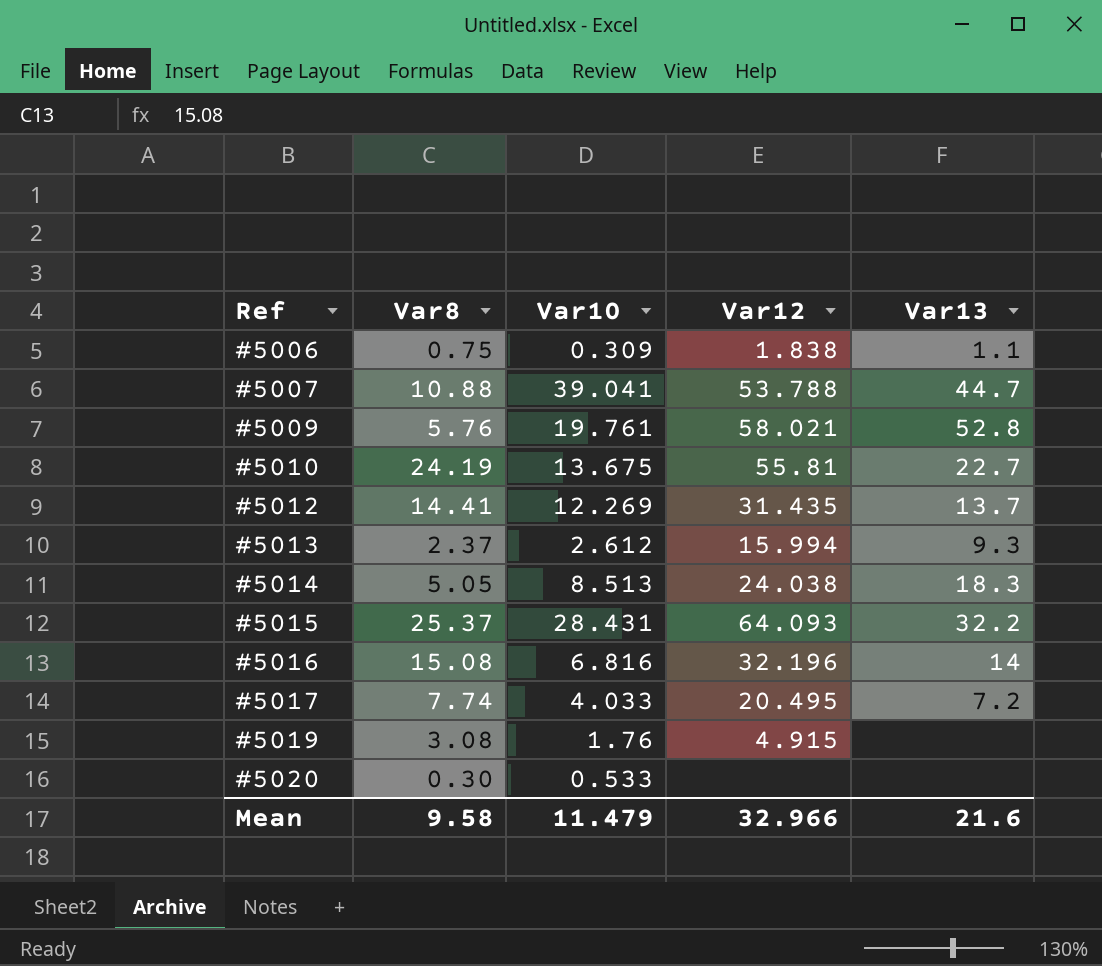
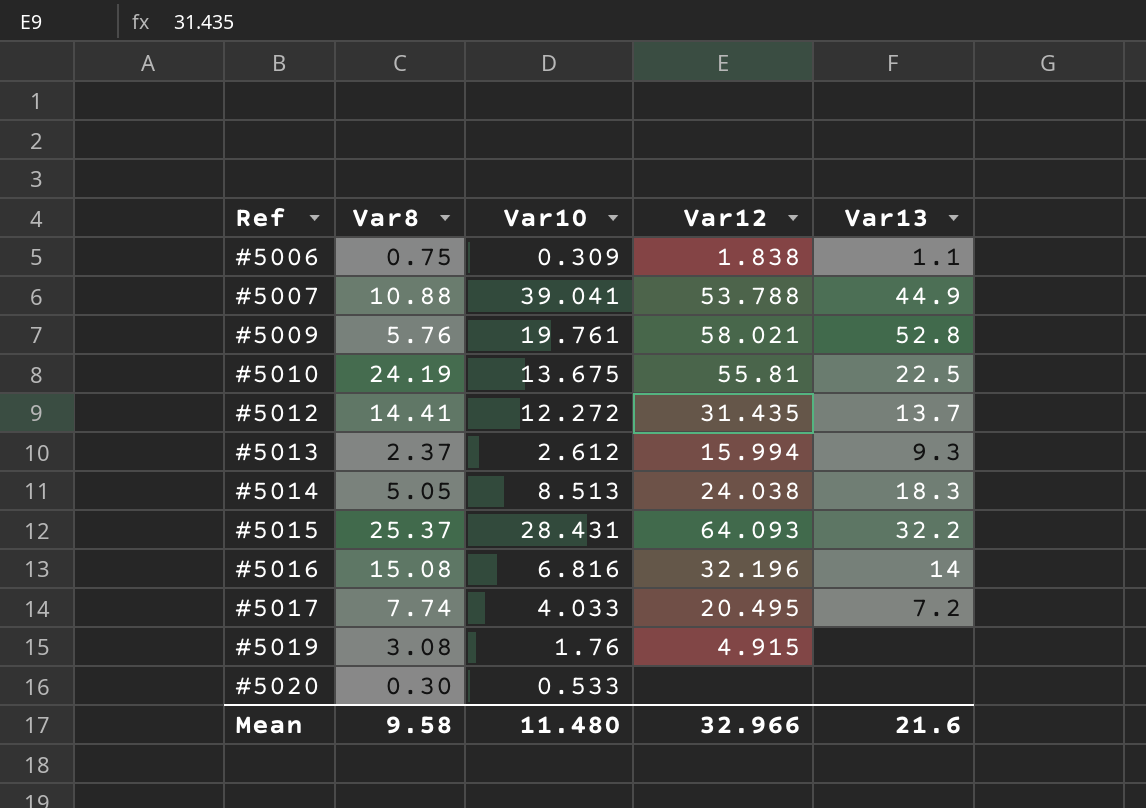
#5007 | Var13: 44.7 -> 44.9
#5010 | Var13: 22.7 -> 22.5
#5012 | Var10: 12.269 -> 12.272
Mean | Var10: 11.479 -> 11.480

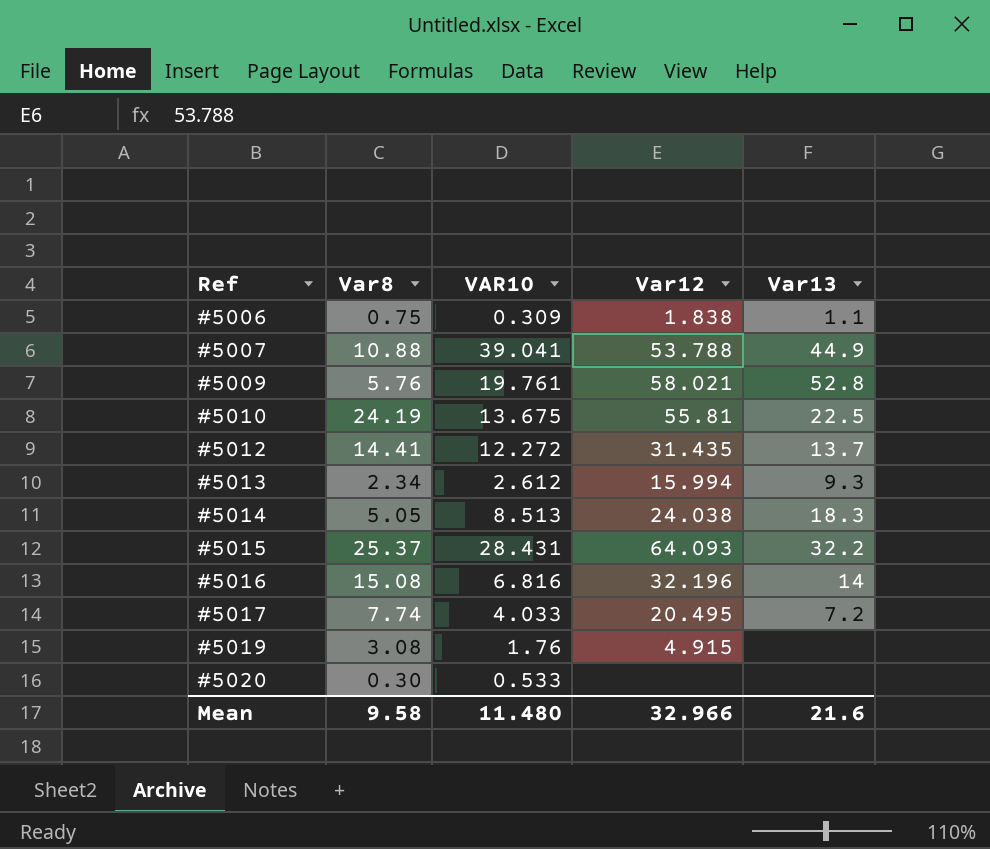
column name: Var10 -> VAR10
#5013 | Var8: 2.37 -> 2.34

